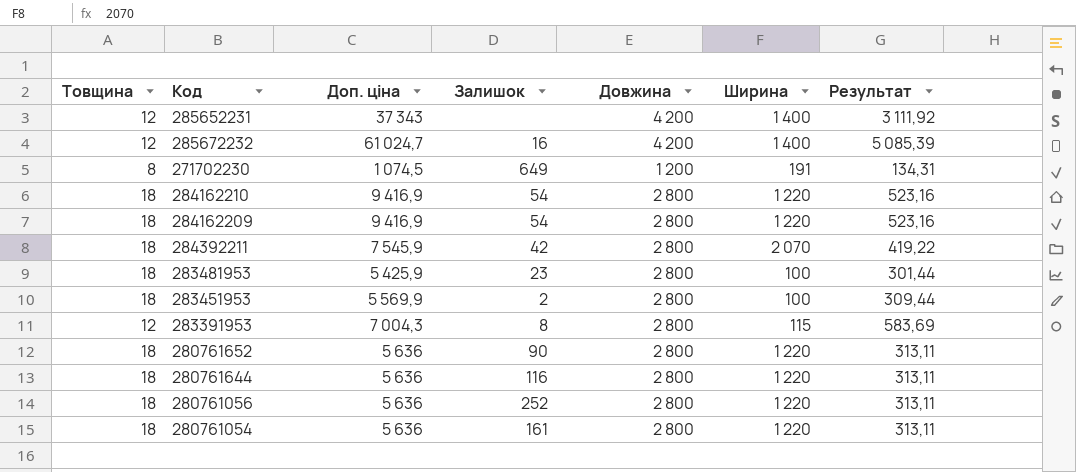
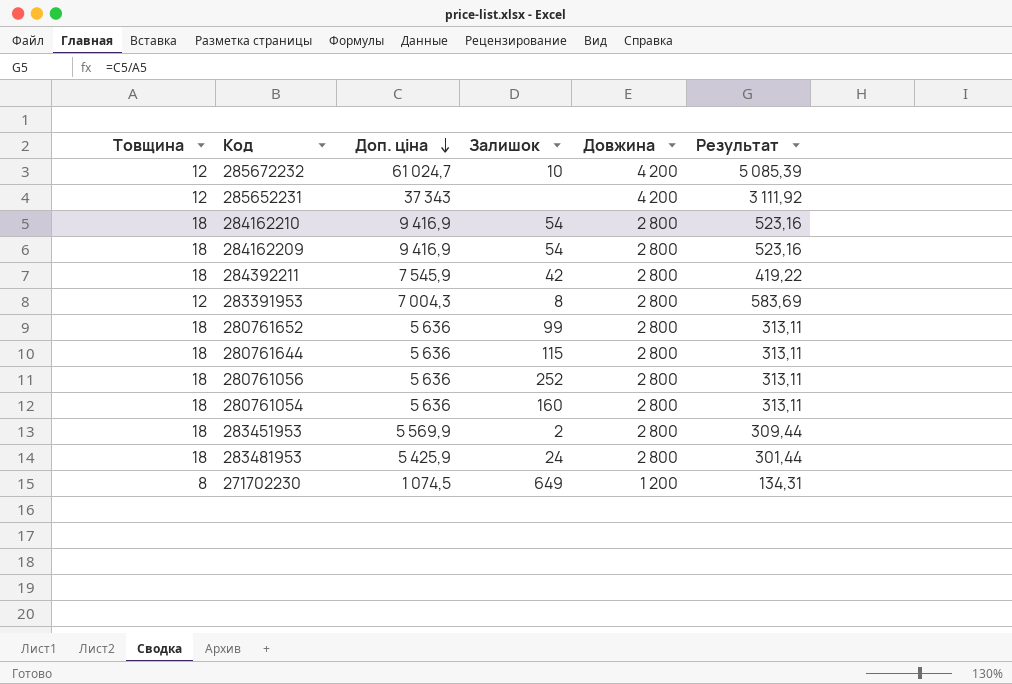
row order: none -> Доп. ціна descending
column Ширина | position: 6 -> none
285672232 | Залишок: 16 -> 10
280761652 | Залишок: 90 -> 99
280761644 | Залишок: 116 -> 115
280761054 | Залишок: 161 -> 160
283481953 | Залишок: 23 -> 24

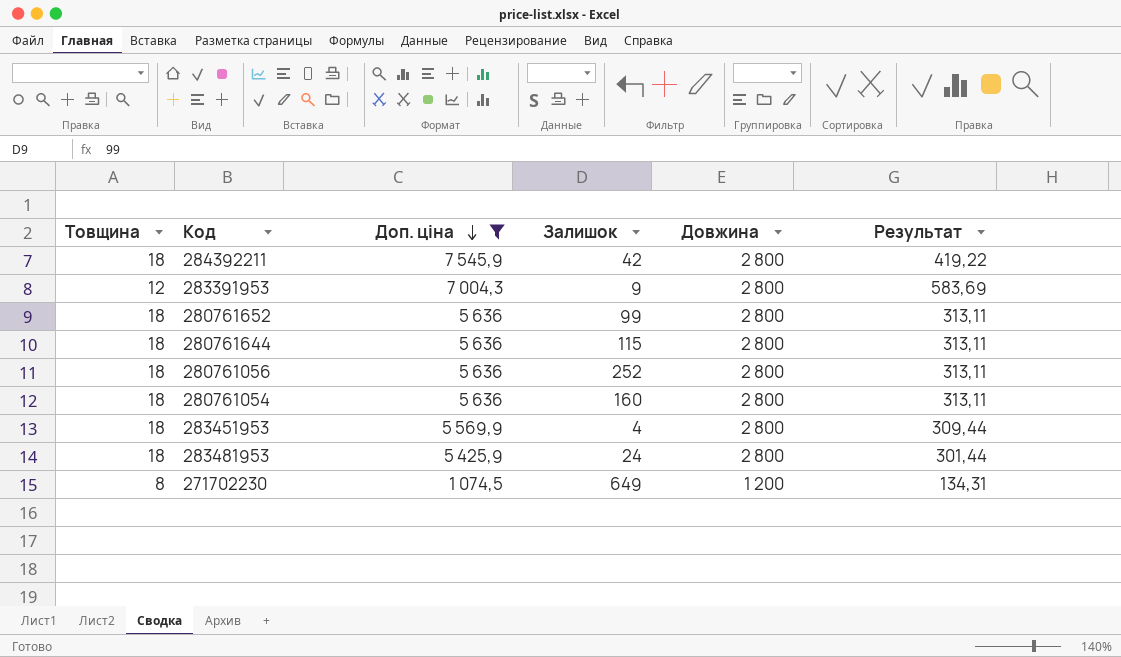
filter: none -> Доп. ціна <= 7 545,9
283391953 | Залишок: 8 -> 9
283451953 | Залишок: 2 -> 4

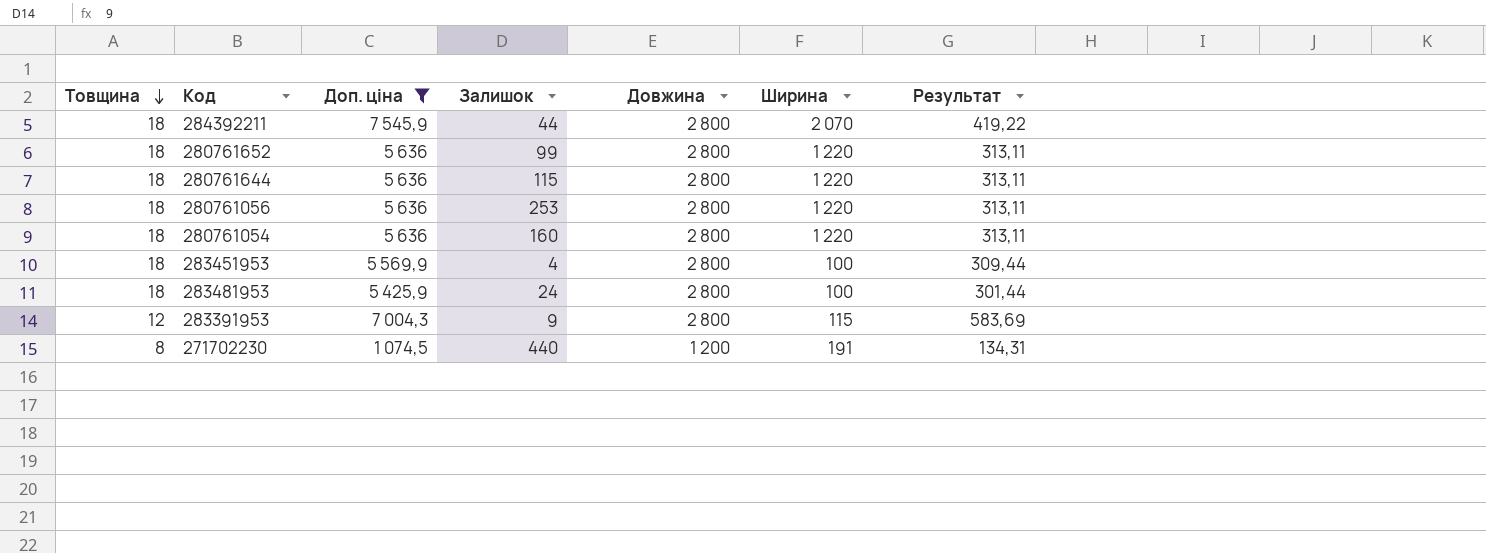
row order: Доп. ціна descending -> Товщина descending
column Ширина | position: none -> 6
284392211 | Залишок: 42 -> 44
280761056 | Залишок: 252 -> 253
271702230 | Залишок: 649 -> 440

